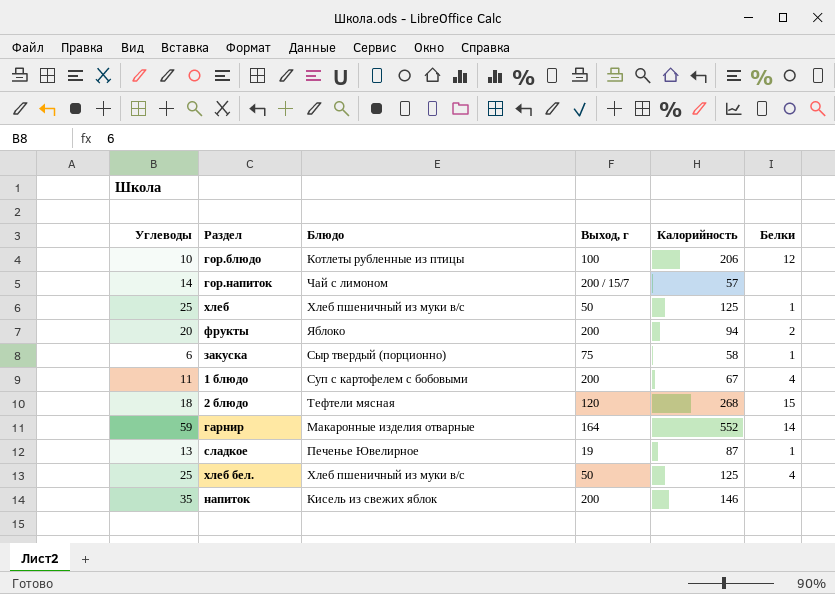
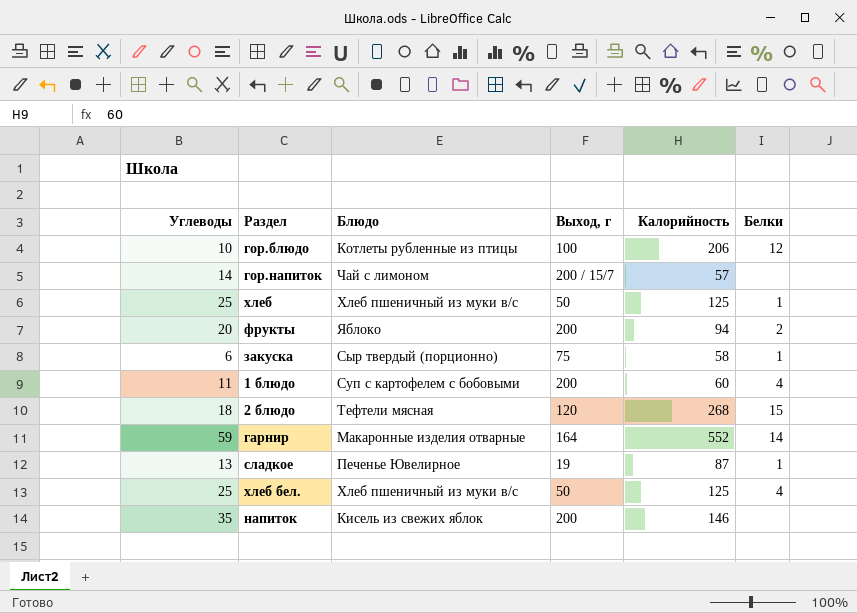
1 блюдо | Калорийность: 67 -> 60

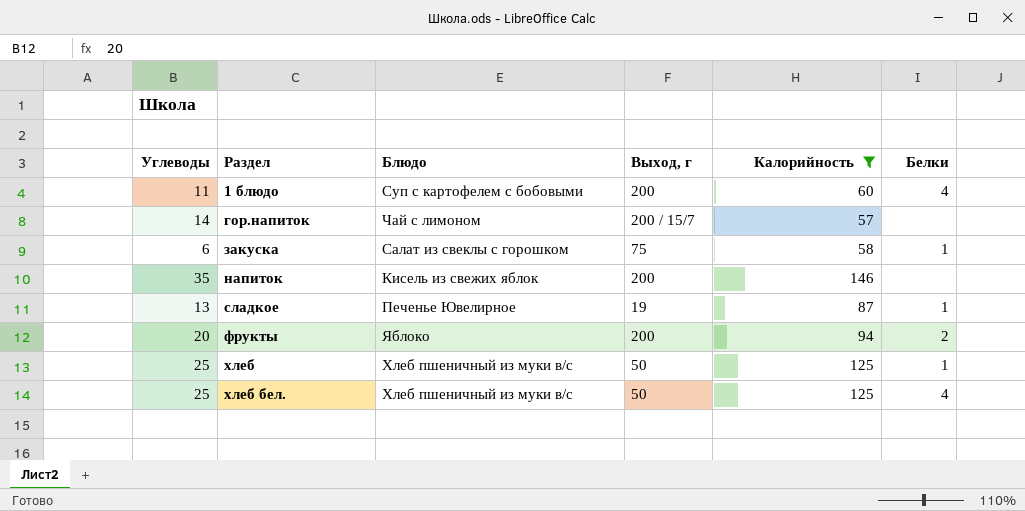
filter: none -> Калорийность <= 146
row order: none -> Раздел ascending
закуска | Блюдо: Сыр твердый (порционно) -> Салат из свеклы с горошком

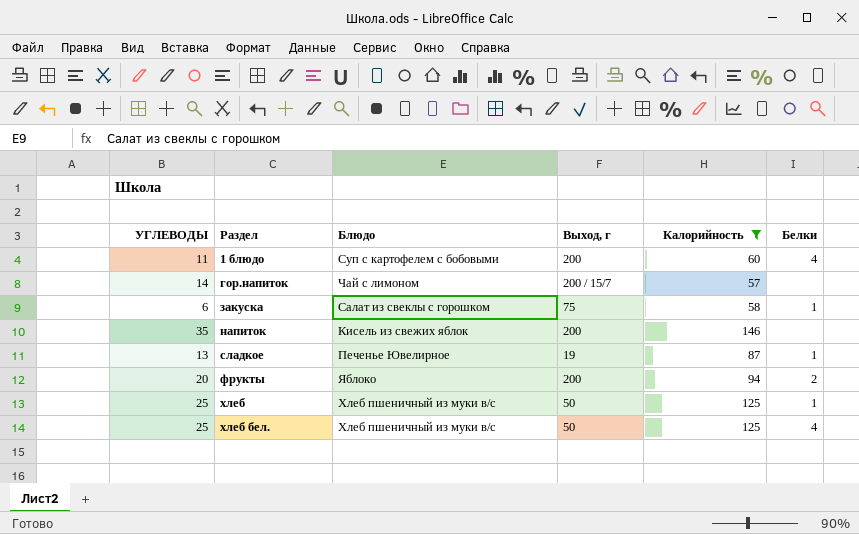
column name: Углеводы -> УГЛЕВОДЫ

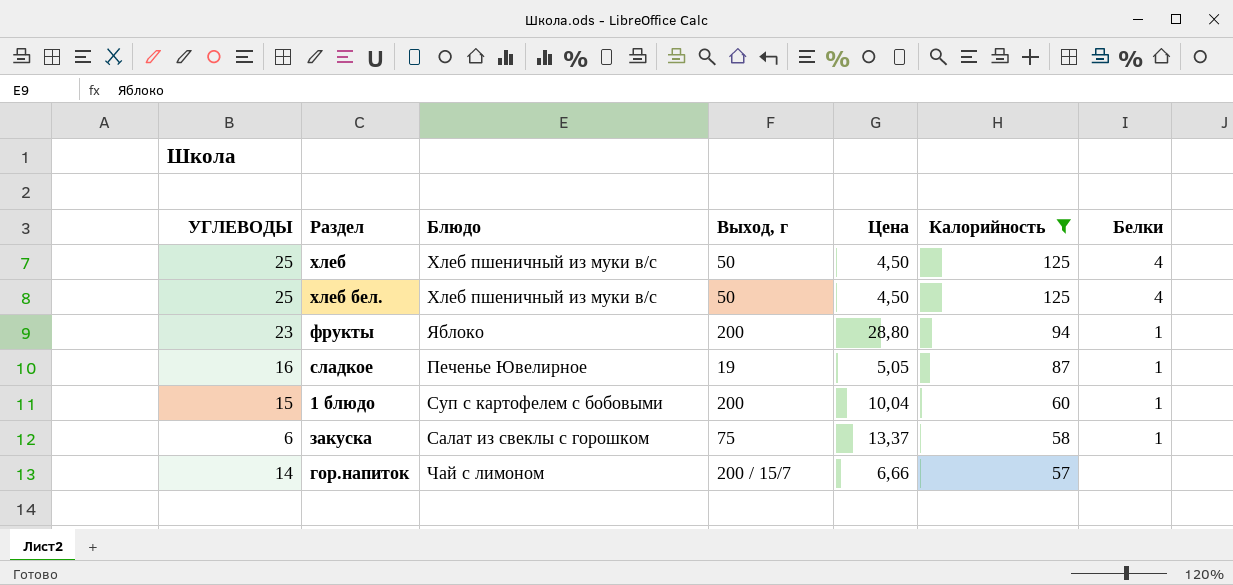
row order: Раздел ascending -> Калорийность descending
column Цена | position: none -> 5
row напиток: 35 | Кисель из свежих яблок | 200 | 146 | none -> none
хлеб | Белки: 1 -> 4
фрукты | УГЛЕВОДЫ: 20 -> 23
фрукты | Белки: 2 -> 1
сладкое | УГЛЕВОДЫ: 13 -> 16
1 блюдо | УГЛЕВОДЫ: 11 -> 15
1 блюдо | Белки: 4 -> 1

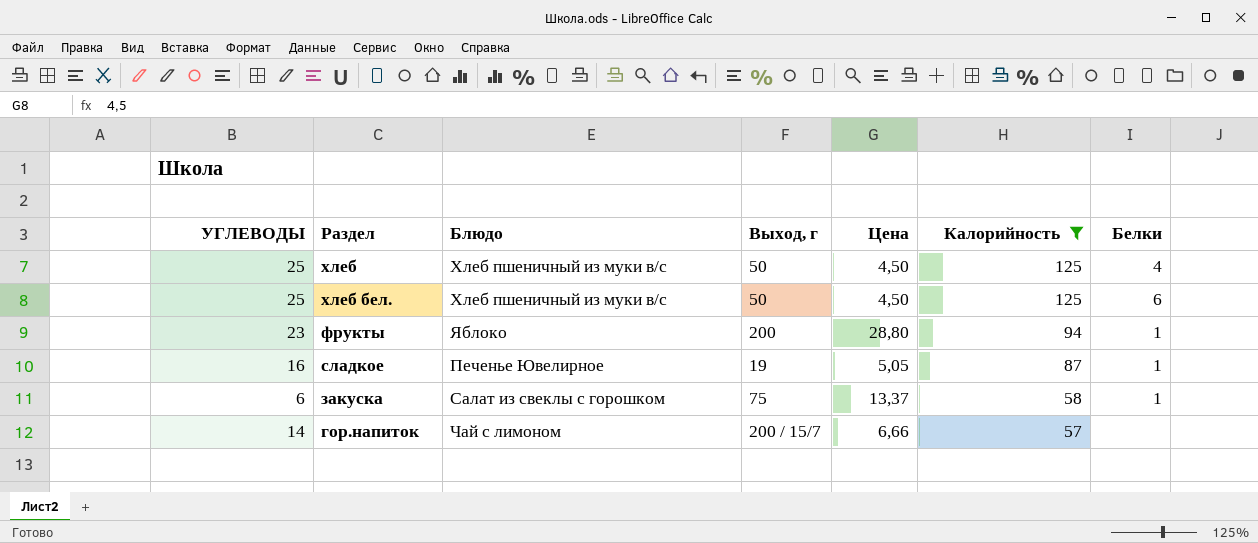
row 1 блюдо: 15 | Суп с картофелем с бобовыми | 200 | 10,04 | 60 | 1 -> none
хлеб бел. | Белки: 4 -> 6

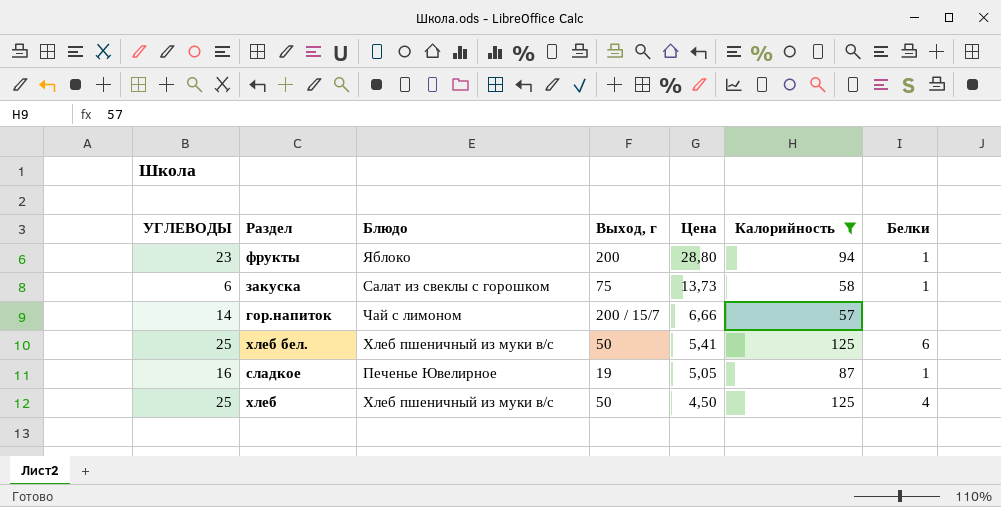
row order: Калорийность descending -> Цена descending
закуска | Цена: 13,37 -> 13,73
хлеб бел. | Цена: 4,50 -> 5,41

